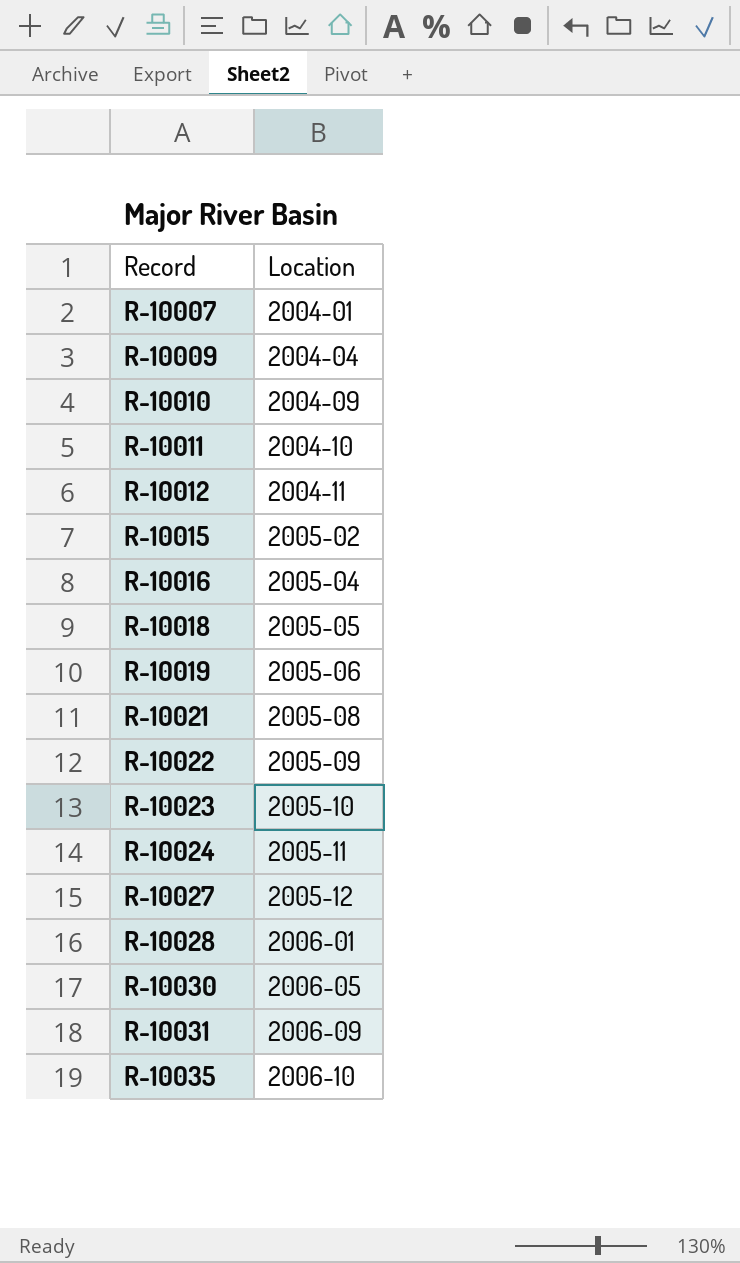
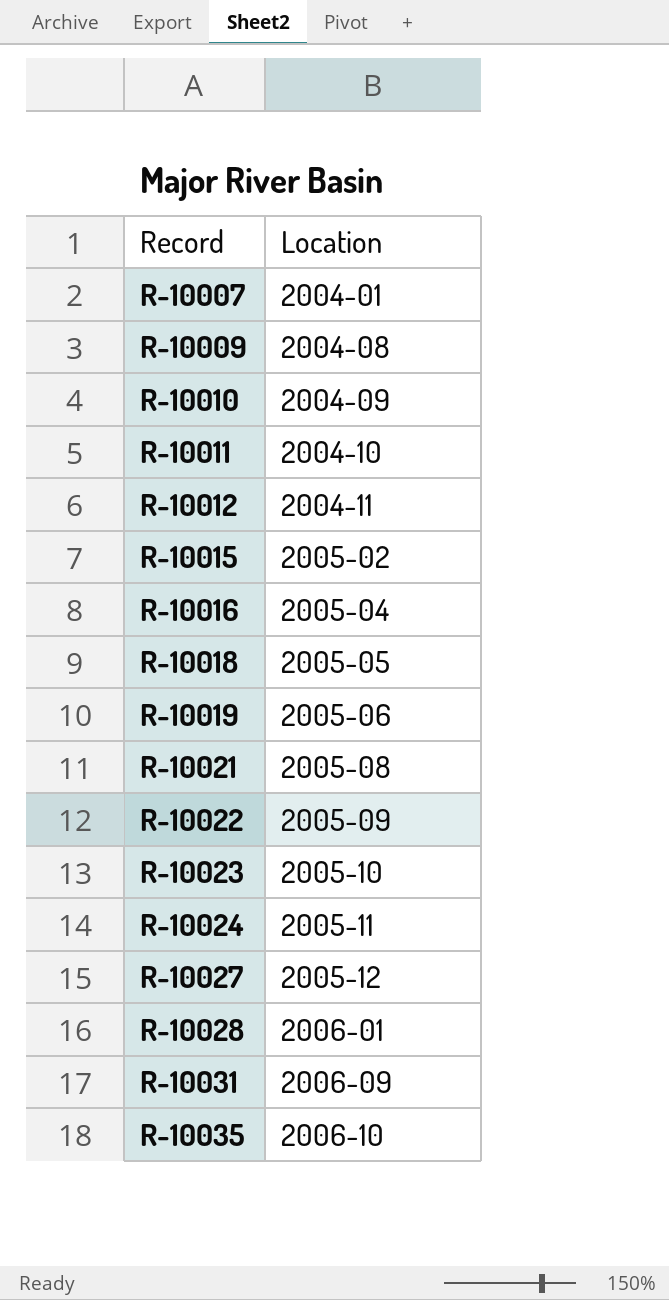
row R-10030: 2006-05 -> none
R-10009 | Location: 2004-04 -> 2004-08

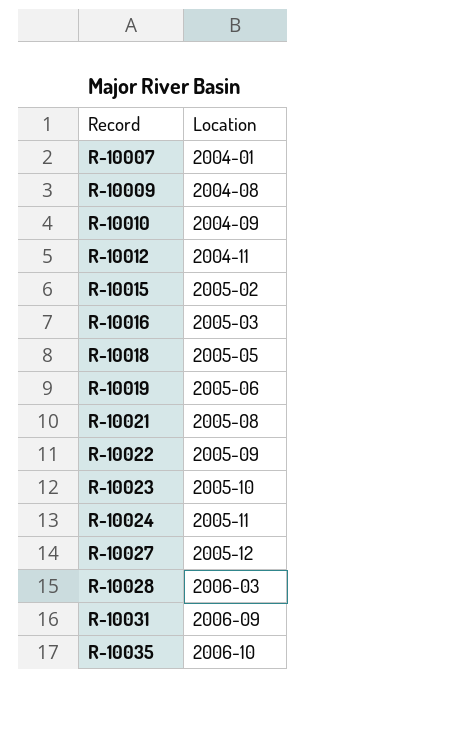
row R-10011: 2004-10 -> none
R-10016 | Location: 2005-04 -> 2005-03
R-10028 | Location: 2006-01 -> 2006-03

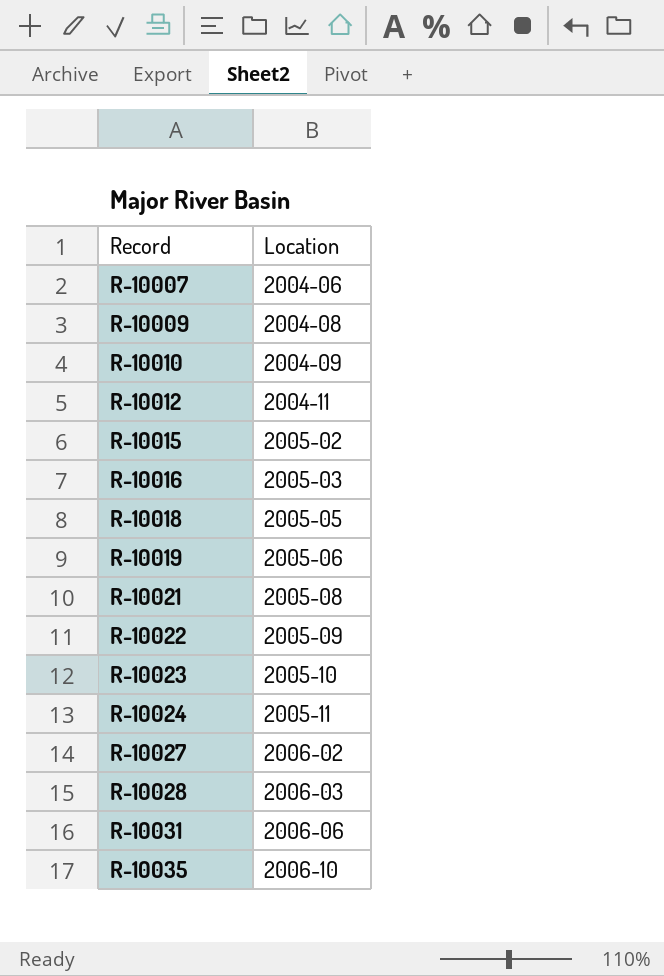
R-10007 | Location: 2004-01 -> 2004-06
R-10027 | Location: 2005-12 -> 2006-02
R-10031 | Location: 2006-09 -> 2006-06

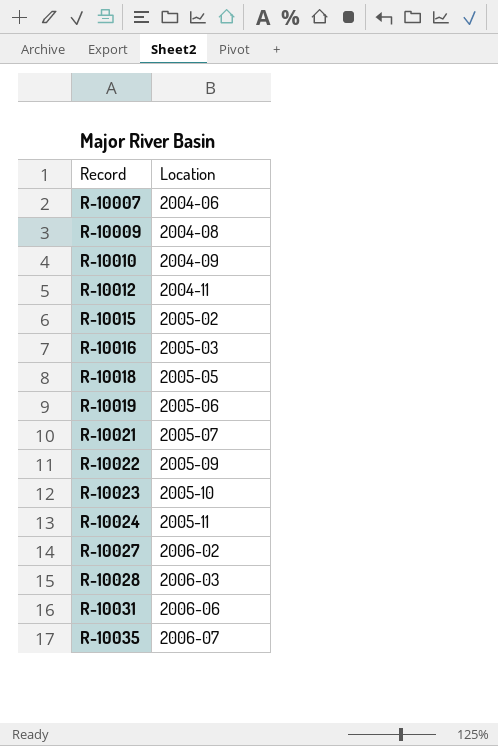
R-10021 | Location: 2005-08 -> 2005-07
R-10035 | Location: 2006-10 -> 2006-07

